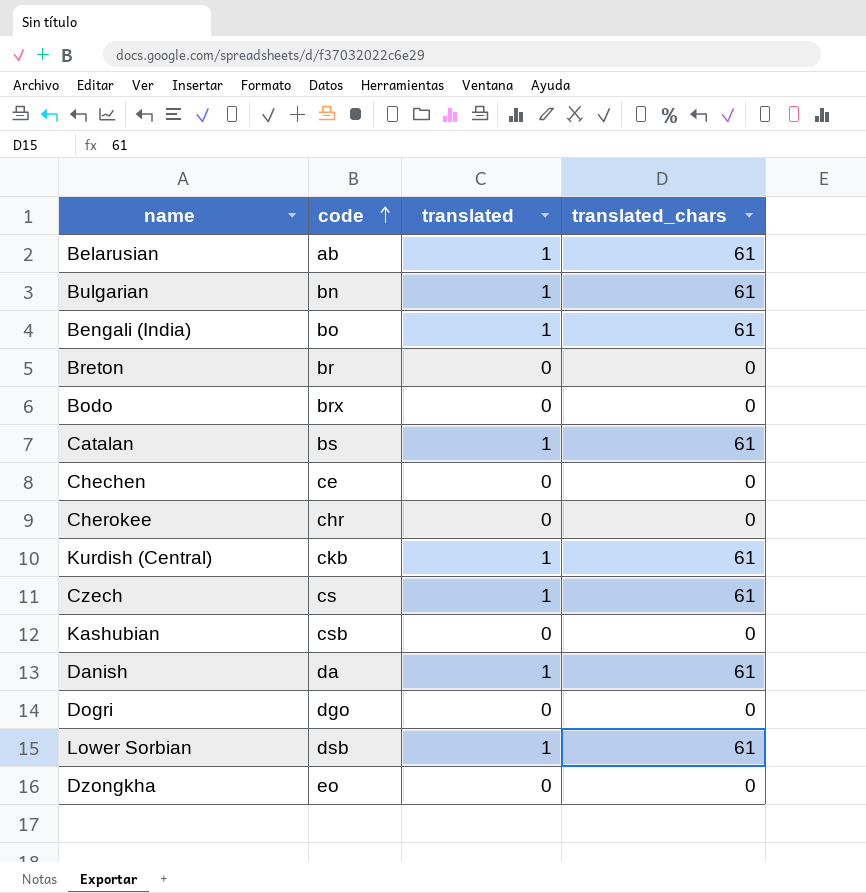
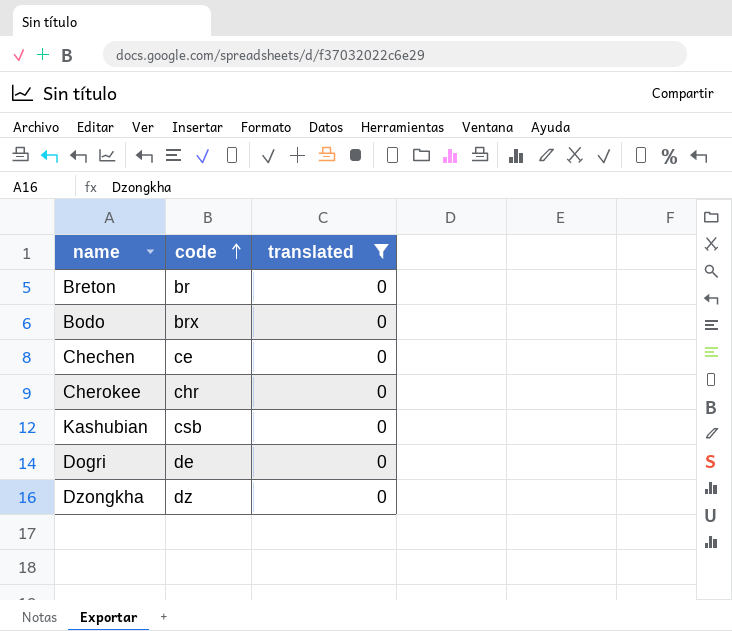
filter: none -> translated = 0
column translated_chars | position: 4 -> none
Dogri | code: dgo -> de
Dzongkha | code: eo -> dz

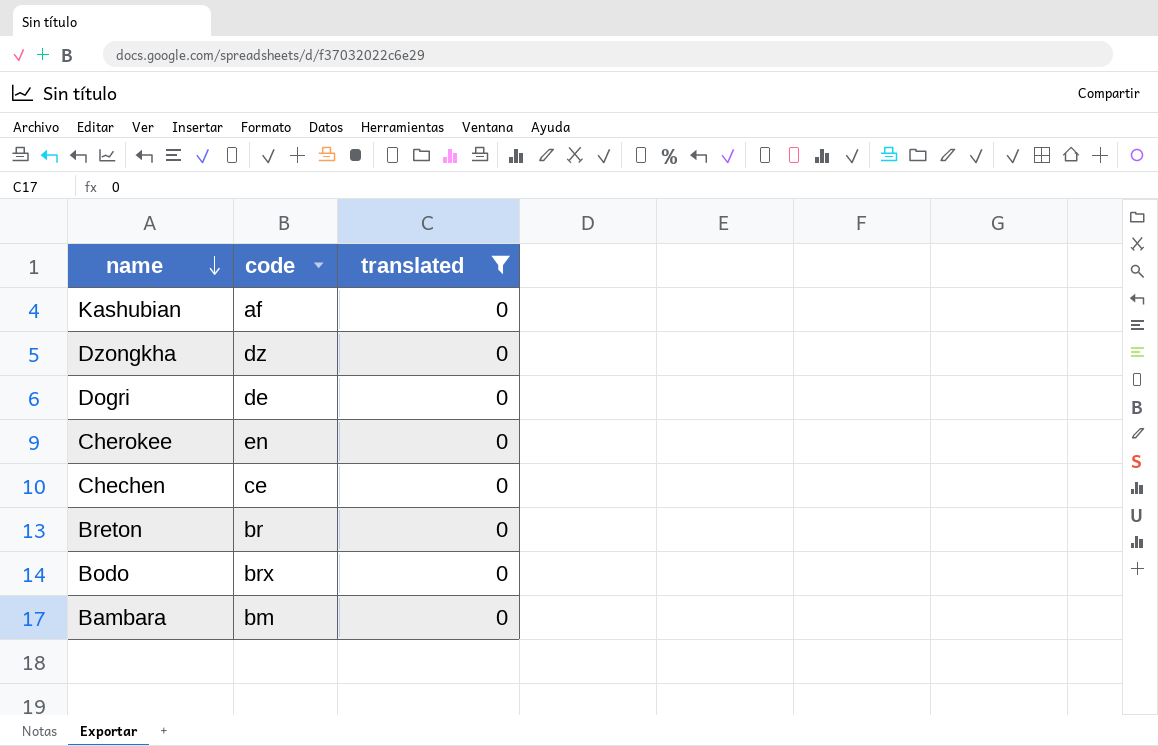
row order: code ascending -> name descending
Kashubian | code: csb -> af
Cherokee | code: chr -> en
row Bambara: none -> bm | 0

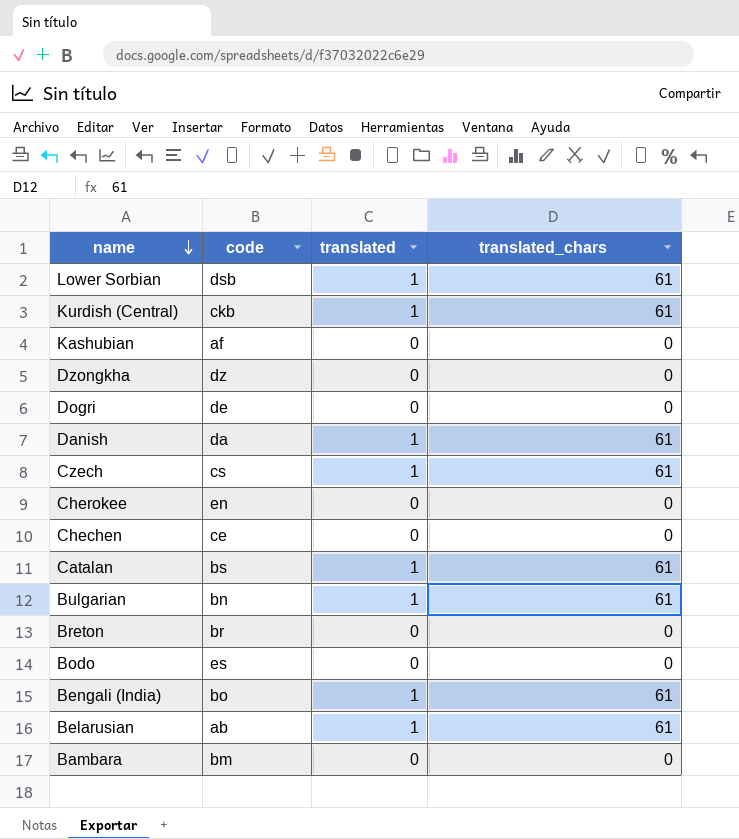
filter: translated = 0 -> none
column translated_chars | position: none -> 4
Bodo | code: brx -> es

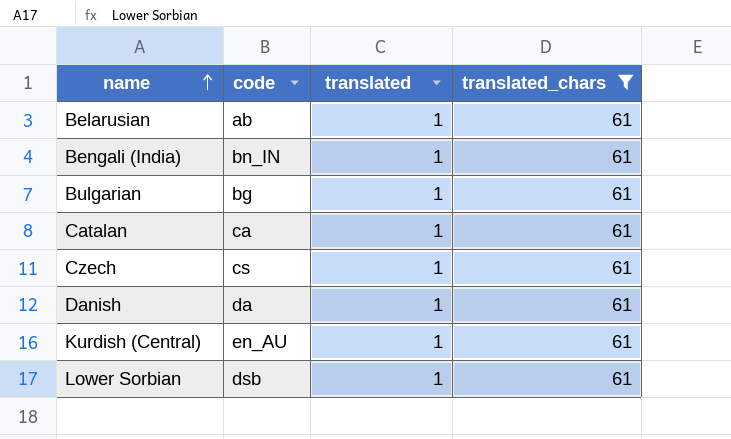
filter: none -> translated_chars = 61
row order: name descending -> name ascending
Bengali (India) | code: bo -> bn_IN
Bulgarian | code: bn -> bg
Catalan | code: bs -> ca
Kurdish (Central) | code: ckb -> en_AU

